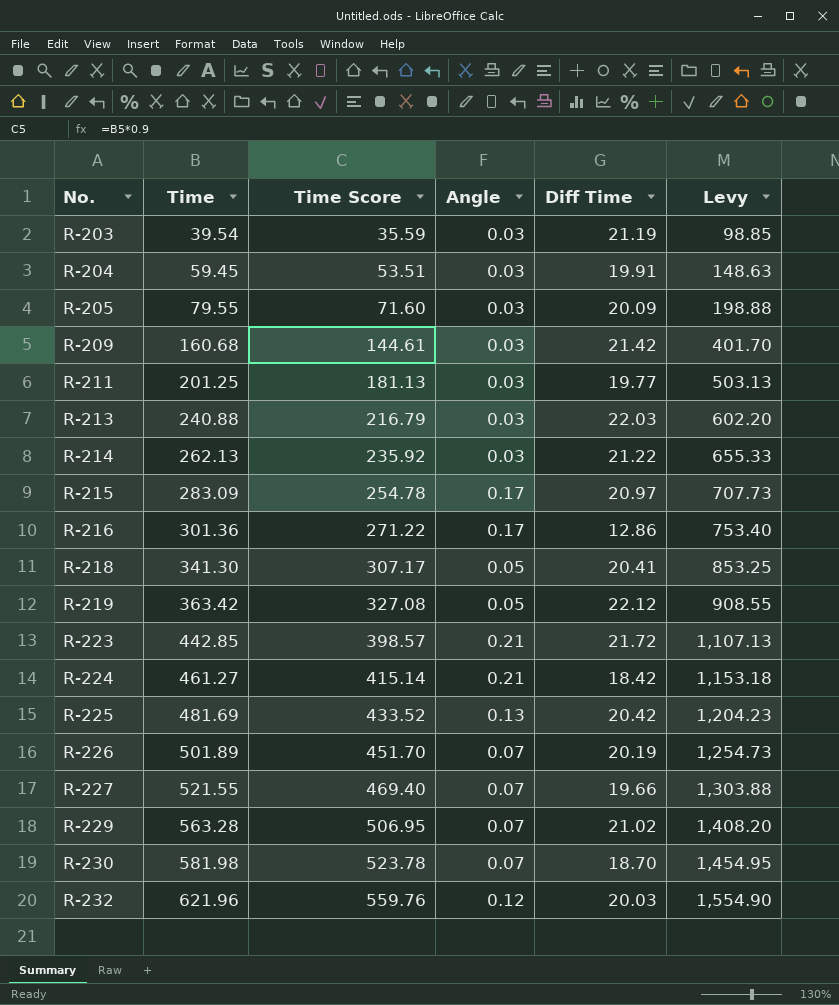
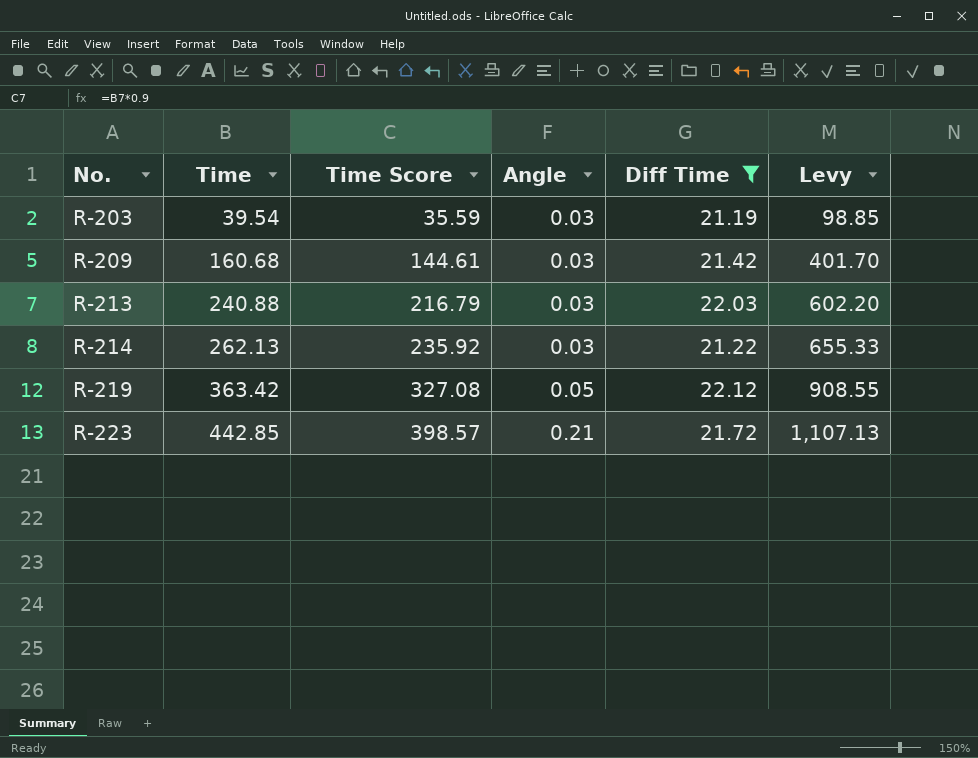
filter: none -> Diff Time >= 21.19

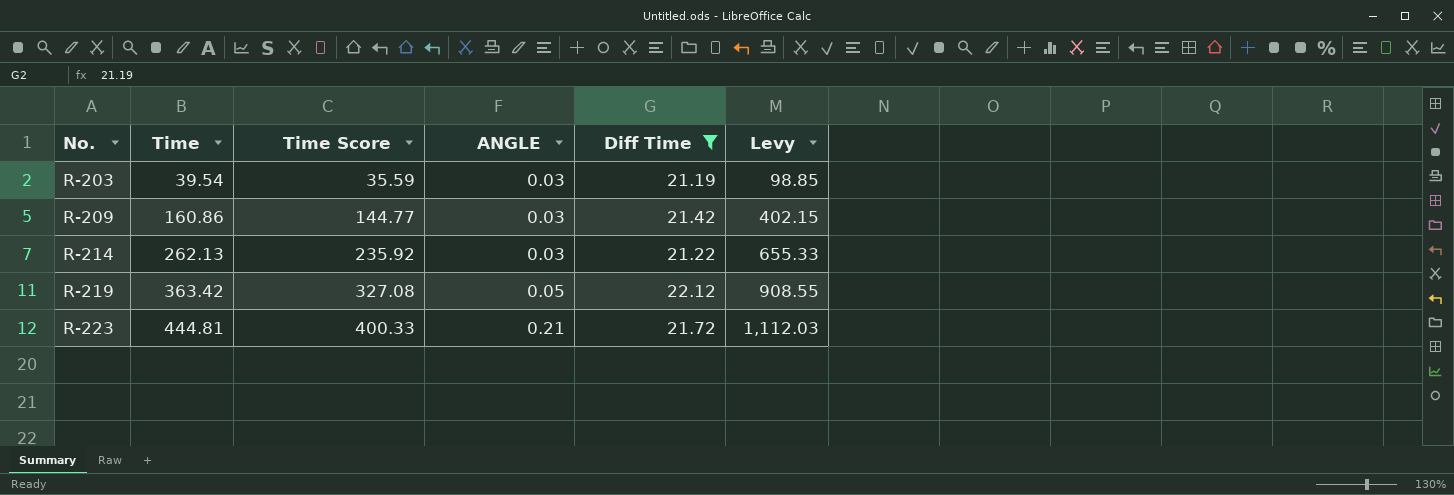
column name: Angle -> ANGLE
row R-213: 240.88 | 216.79 | 0.03 | 22.03 | 602.20 -> none
R-209 | Time: 160.68 -> 160.86
R-209 | Time Score: 144.61 -> 144.77
R-209 | Levy: 401.70 -> 402.15
R-223 | Time: 442.85 -> 444.81
R-223 | Time Score: 398.57 -> 400.33
R-223 | Levy: 1,107.13 -> 1,112.03

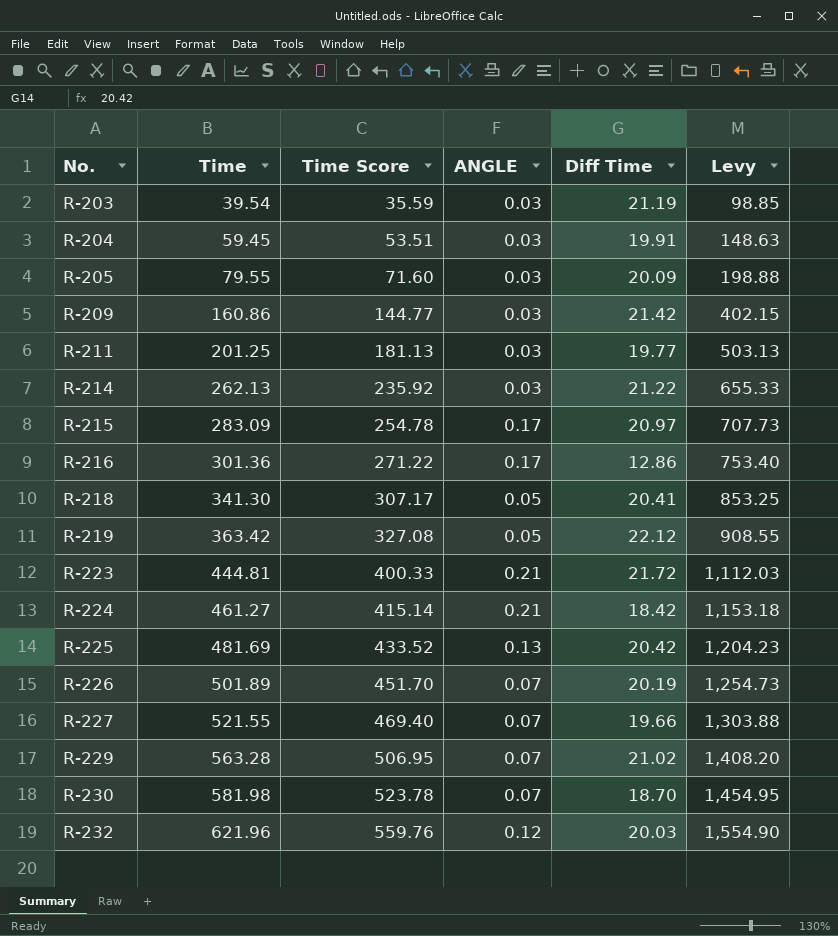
filter: Diff Time >= 21.19 -> none

